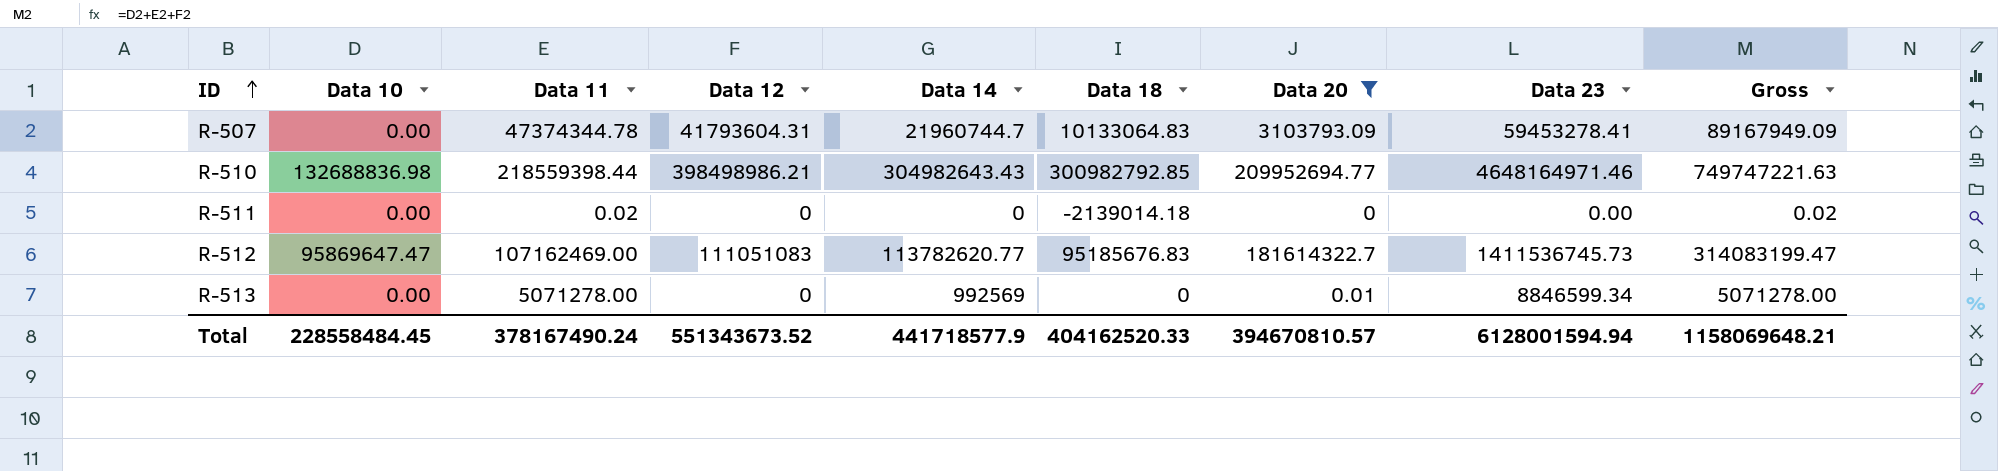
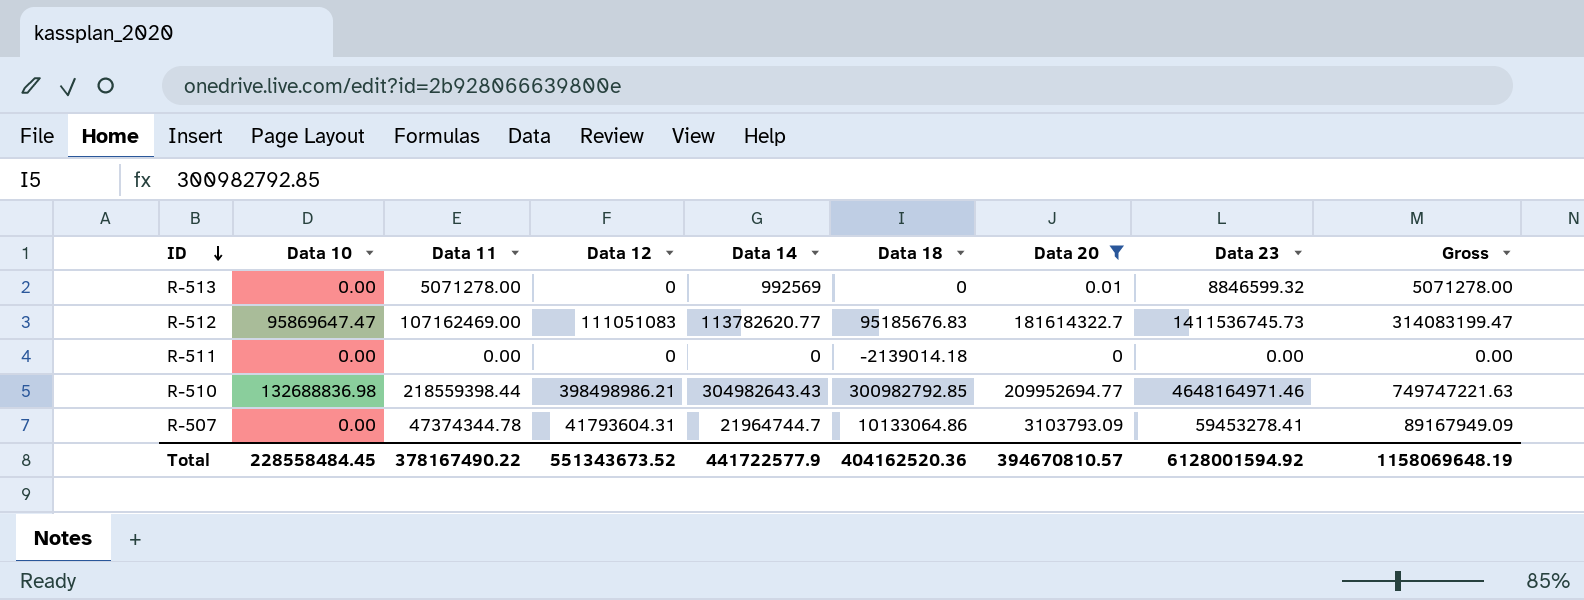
row order: ID ascending -> ID descending
R-513 | Data 23: 8846599.34 -> 8846599.32
R-511 | Data 11: 0.02 -> 0.00
R-511 | Gross: 0.02 -> 0.00
R-507 | Data 14: 21960744.7 -> 21964744.7
R-507 | Data 18: 10133064.83 -> 10133064.86
Total | Data 11: 378167490.24 -> 378167490.22
Total | Data 14: 441718577.9 -> 441722577.9
Total | Data 18: 404162520.33 -> 404162520.36
Total | Data 23: 6128001594.94 -> 6128001594.92
Total | Gross: 1158069648.21 -> 1158069648.19

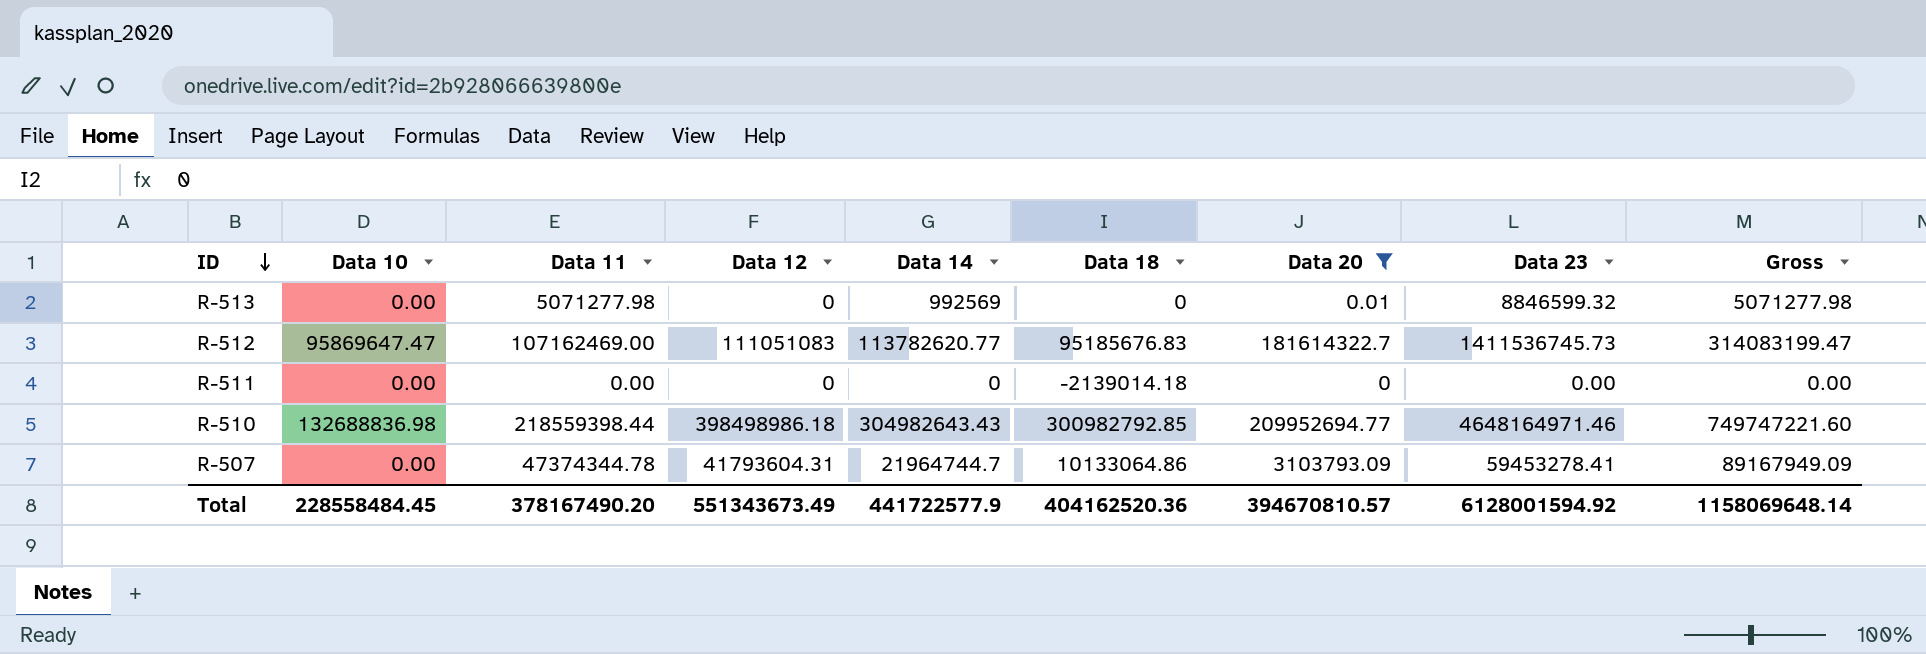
R-513 | Data 11: 5071278.00 -> 5071277.98
R-513 | Gross: 5071278.00 -> 5071277.98
R-510 | Data 12: 398498986.21 -> 398498986.18
R-510 | Gross: 749747221.63 -> 749747221.60
Total | Data 11: 378167490.22 -> 378167490.20
Total | Data 12: 551343673.52 -> 551343673.49
Total | Gross: 1158069648.19 -> 1158069648.14

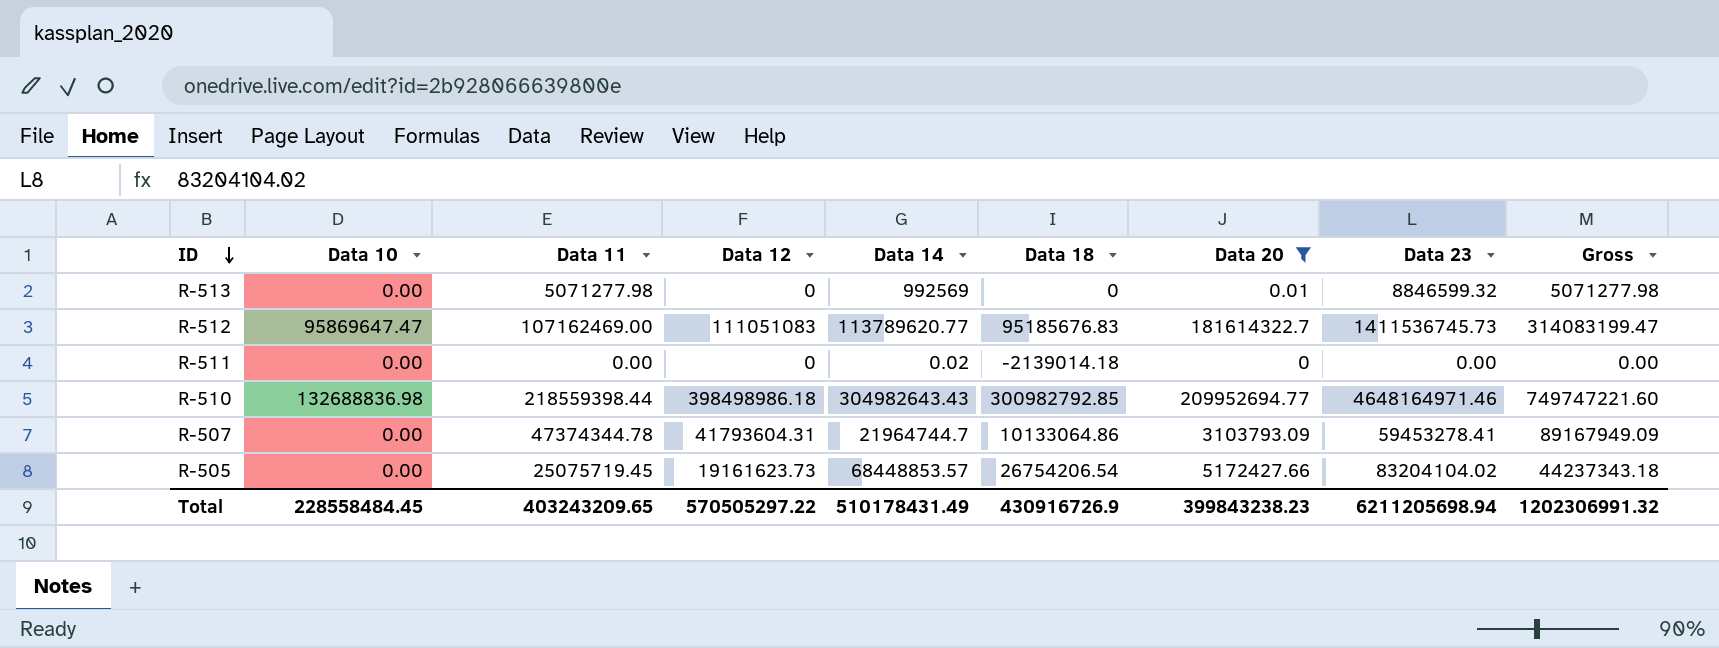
R-512 | Data 14: 113782620.77 -> 113789620.77
R-511 | Data 14: 0 -> 0.02
row R-505: none -> 0.00 | 25075719.45 | 19161623.73 | 68448853.57 | 26754206.54 | 5172427.66 | 83204104.02 | 44237343.18
Total | Data 11: 378167490.20 -> 403243209.65
Total | Data 12: 551343673.49 -> 570505297.22
Total | Data 14: 441722577.9 -> 510178431.49
Total | Data 18: 404162520.36 -> 430916726.9
Total | Data 20: 394670810.57 -> 399843238.23
Total | Data 23: 6128001594.92 -> 6211205698.94
Total | Gross: 1158069648.14 -> 1202306991.32

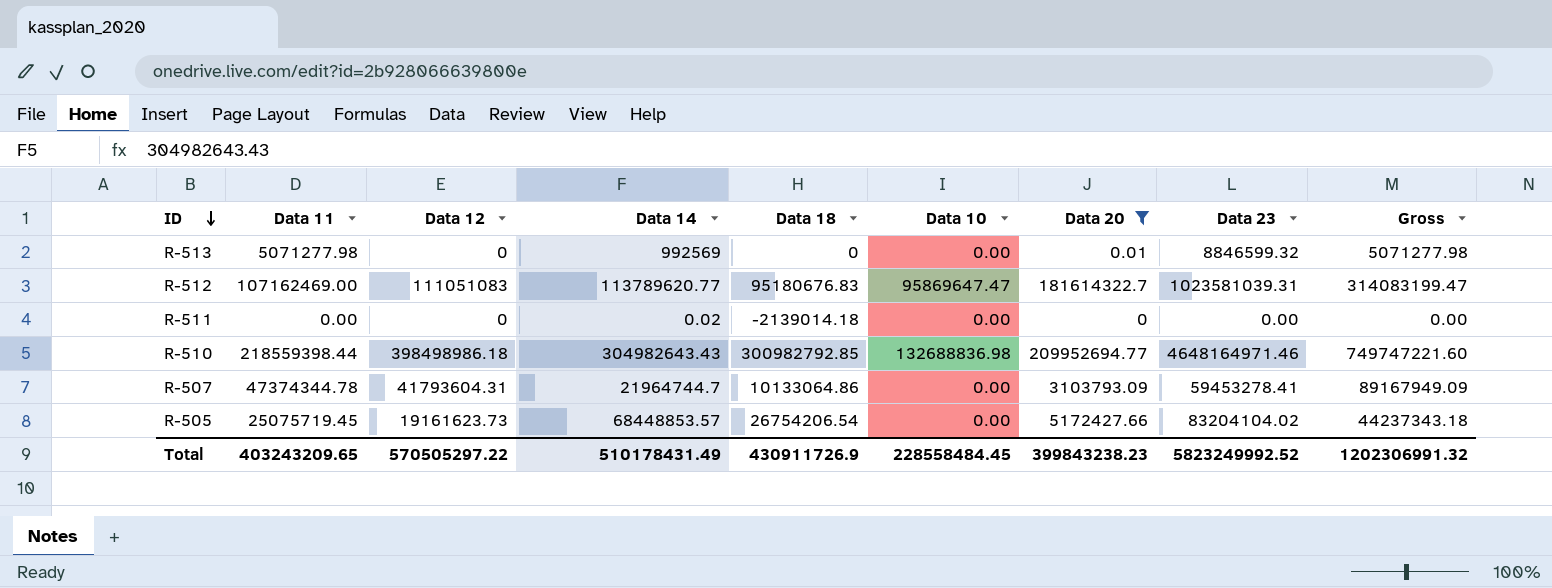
column Data 10 | position: 2 -> 6
R-512 | Data 18: 95185676.83 -> 95180676.83
R-512 | Data 23: 1411536745.73 -> 1023581039.31
Total | Data 18: 430916726.9 -> 430911726.9
Total | Data 23: 6211205698.94 -> 5823249992.52

